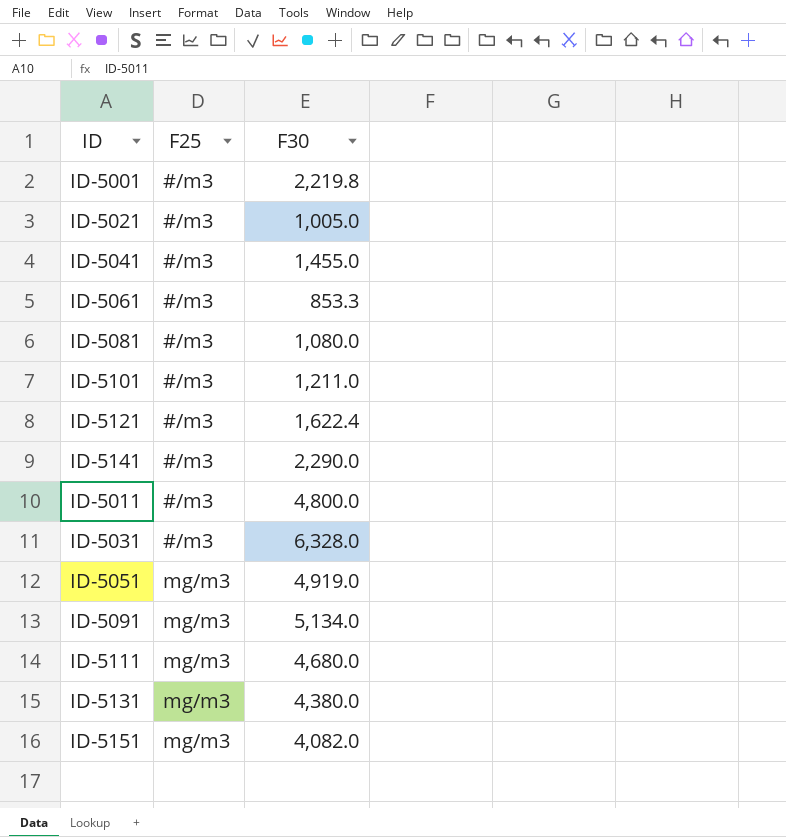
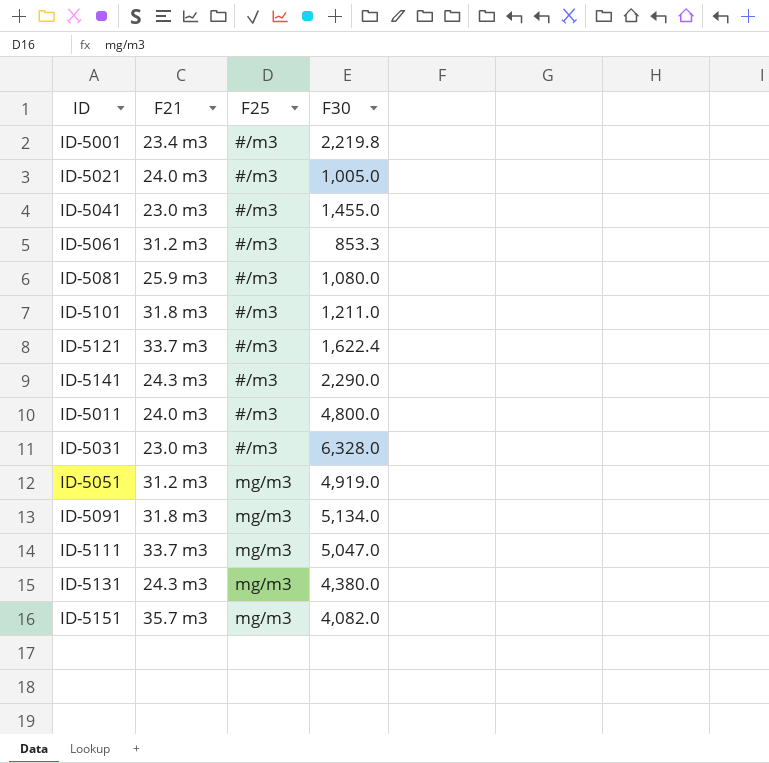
column F21 | position: none -> 2
ID-5111 | F30: 4,680.0 -> 5,047.0

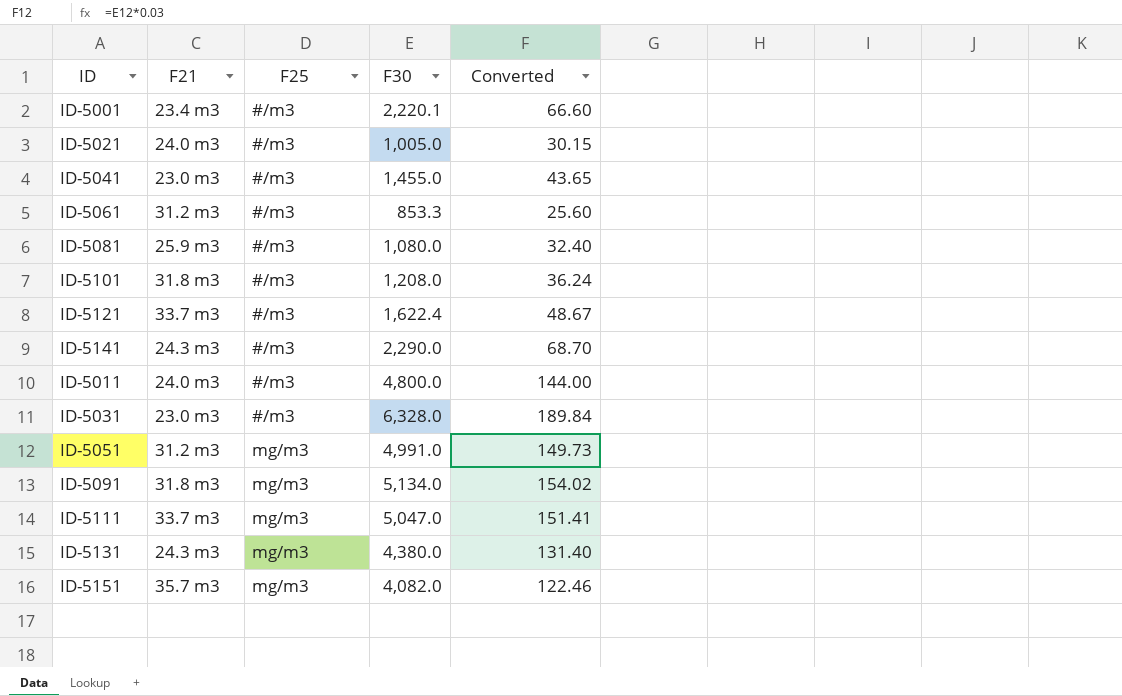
column Converted | formula: none -> [F30] * 0.03
ID-5001 | F30: 2,219.8 -> 2,220.1
ID-5101 | F30: 1,211.0 -> 1,208.0
ID-5051 | F30: 4,919.0 -> 4,991.0

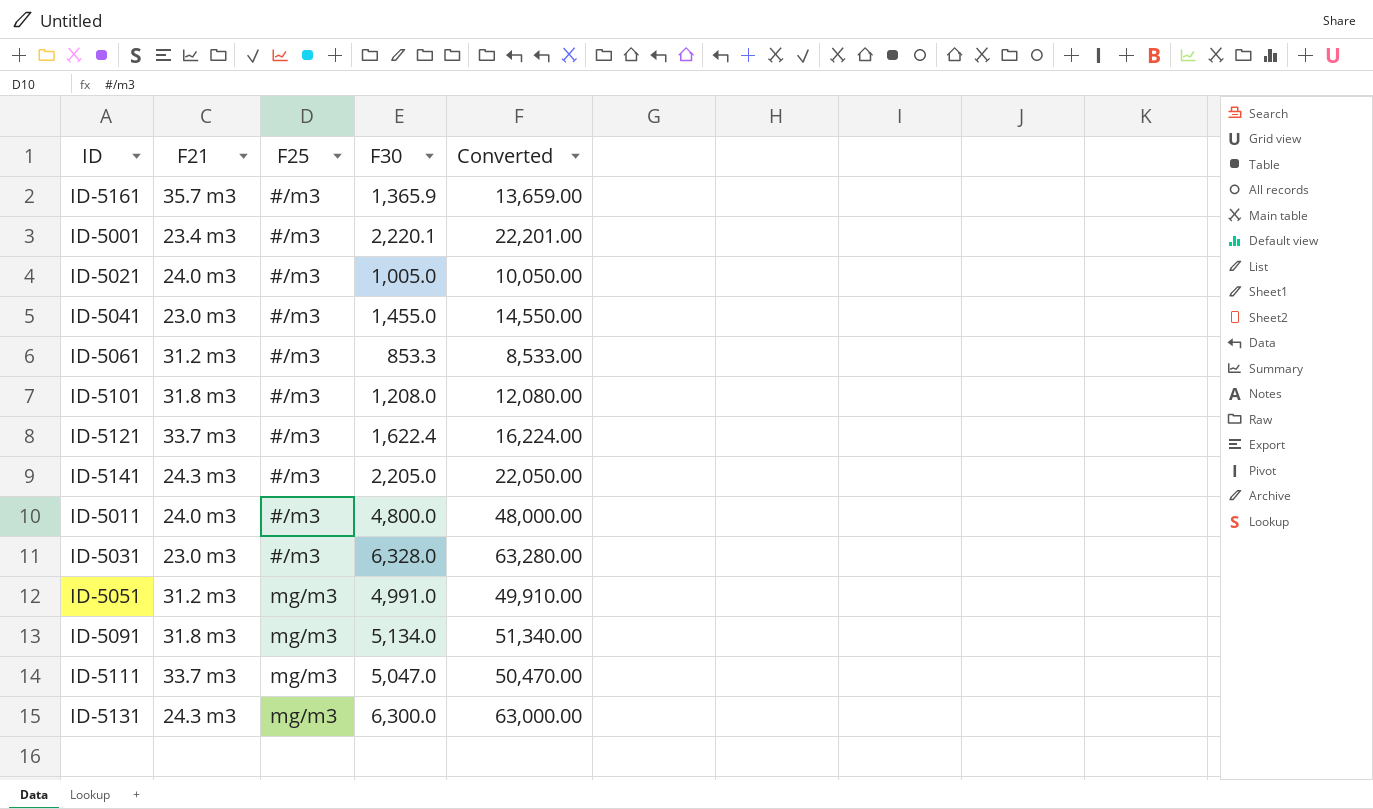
column Converted | formula: [F30] * 0.03 -> [F30] * 10
row ID-5081: 25.9 m3 | #/m3 | 1,080.0 | 32.40 -> none
row ID-5151: 35.7 m3 | mg/m3 | 4,082.0 | 122.46 -> none
row ID-5161: none -> 35.7 m3 | #/m3 | 1,365.9 | 13,659.00
ID-5141 | F30: 2,290.0 -> 2,205.0
ID-5131 | F30: 4,380.0 -> 6,300.0

